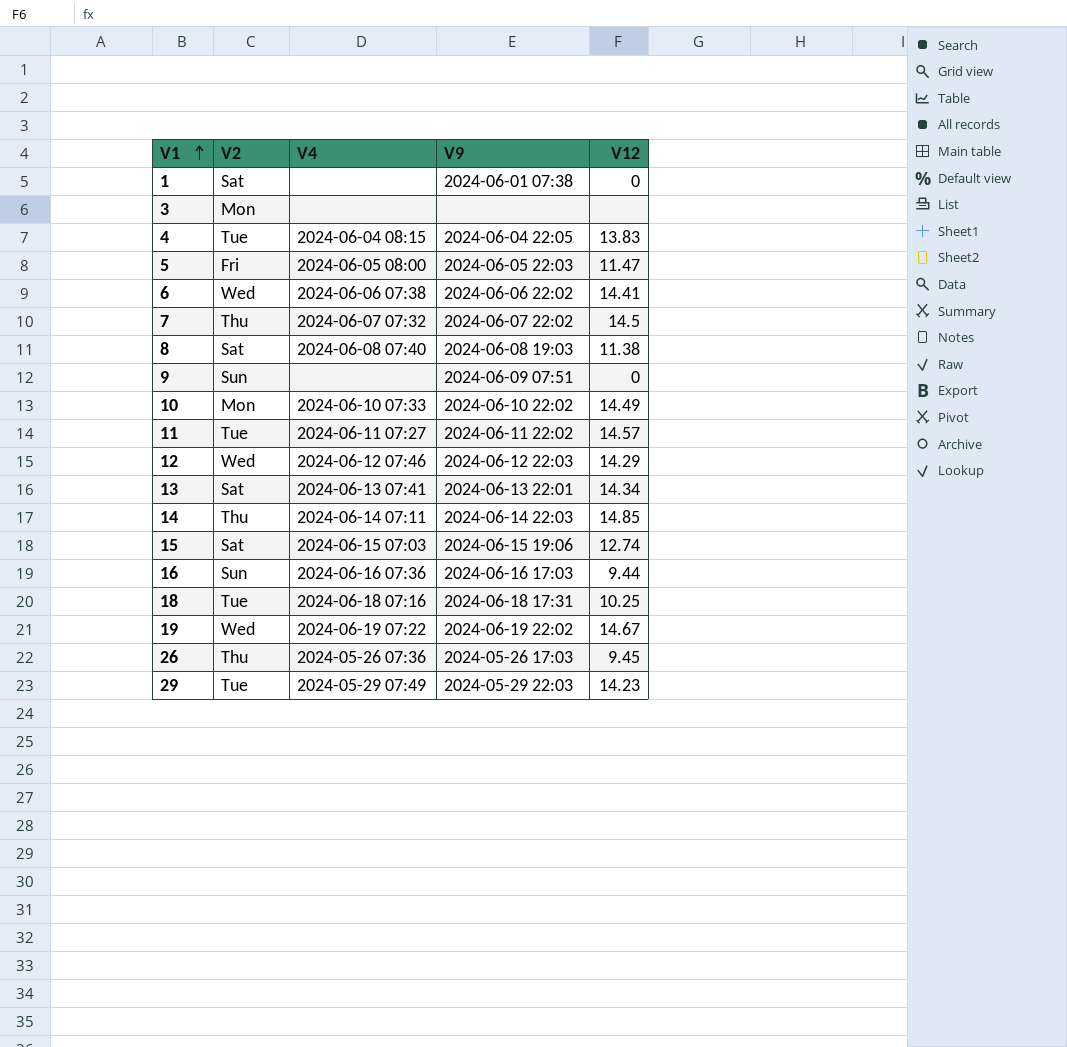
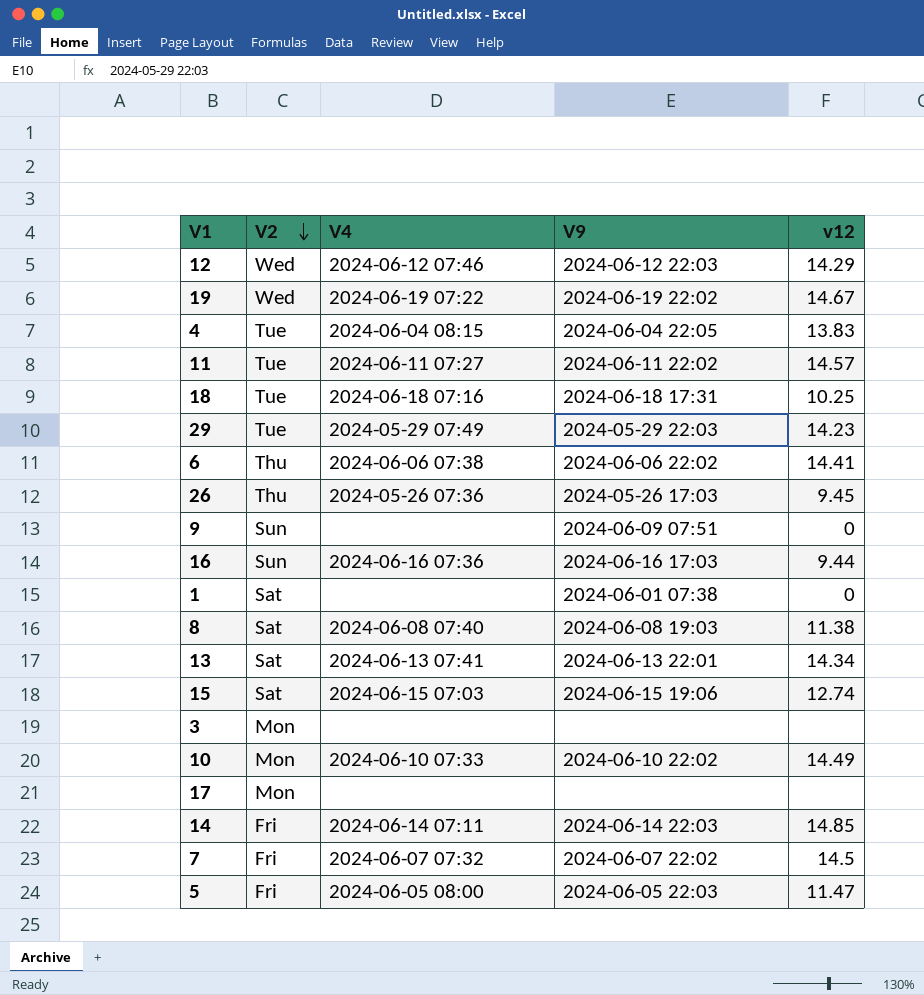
row order: V1 ascending -> V2 descending
column name: V12 -> v12
6 | V2: Wed -> Thu
row 17: none -> Mon | none | none | none
14 | V2: Thu -> Fri
7 | V2: Thu -> Fri

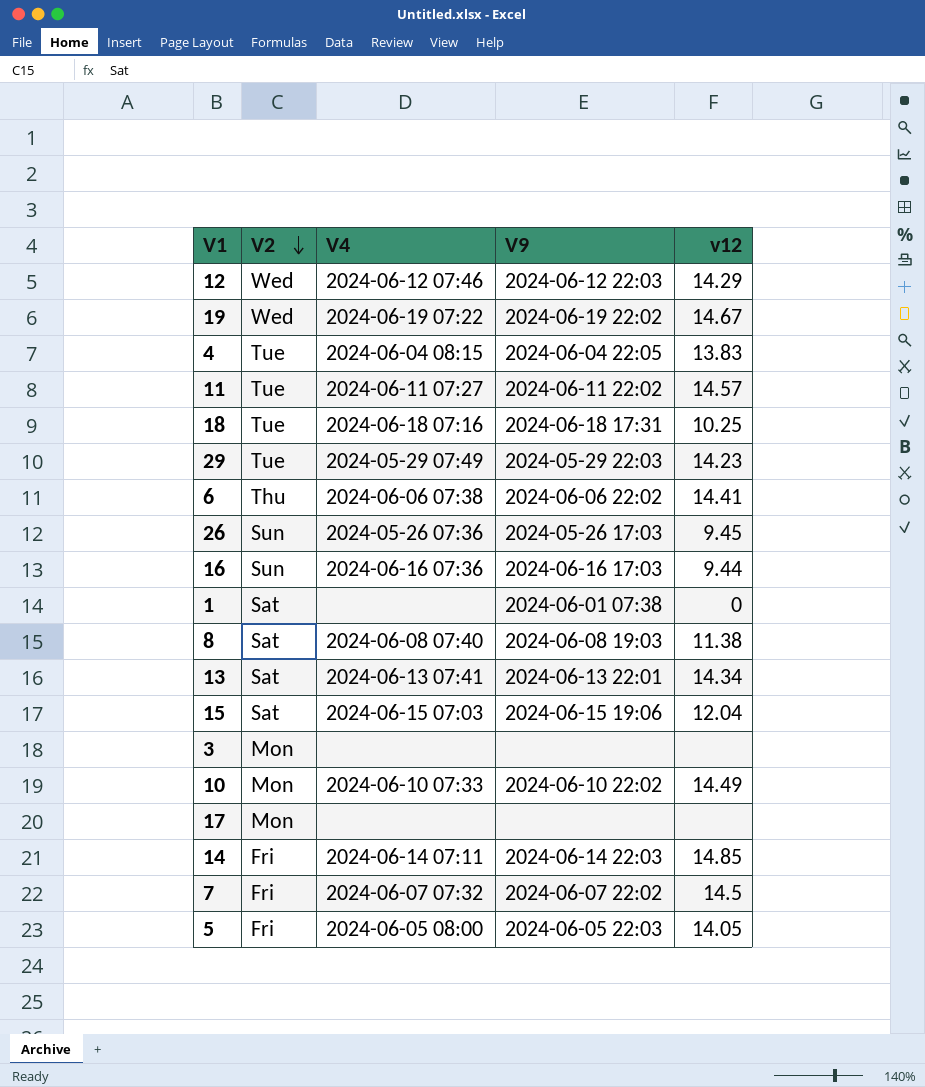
row 9: Sun | none | 2024-06-09 07:51 | 0 -> none
26 | V2: Thu -> Sun
15 | v12: 12.74 -> 12.04
5 | v12: 11.47 -> 14.05

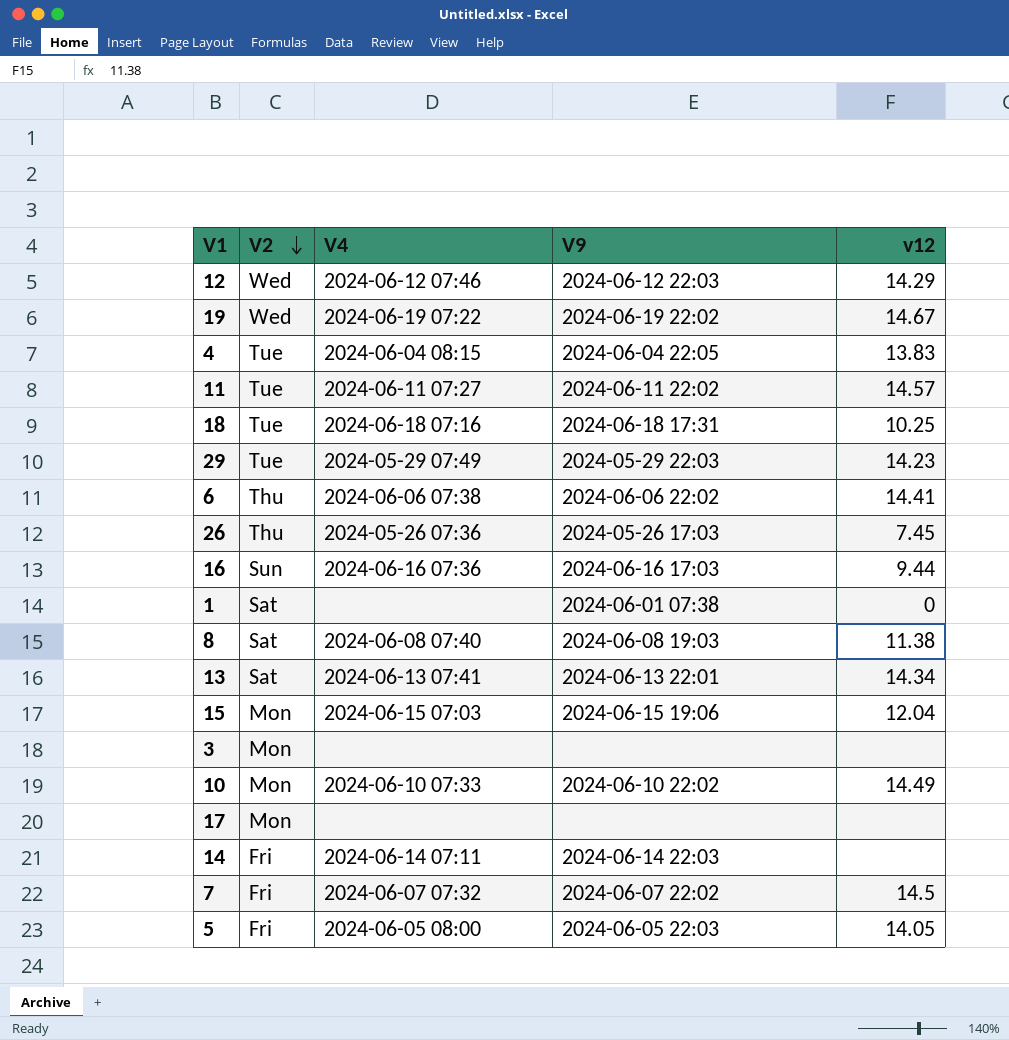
26 | V2: Sun -> Thu
26 | v12: 9.45 -> 7.45
15 | V2: Sat -> Mon
14 | v12: 14.85 -> none

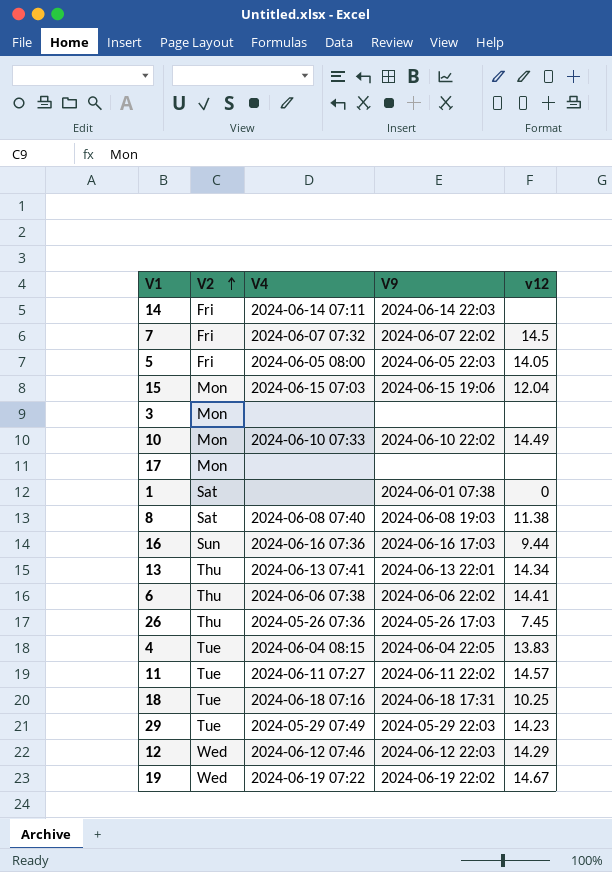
row order: V2 descending -> V2 ascending
13 | V2: Sat -> Thu

